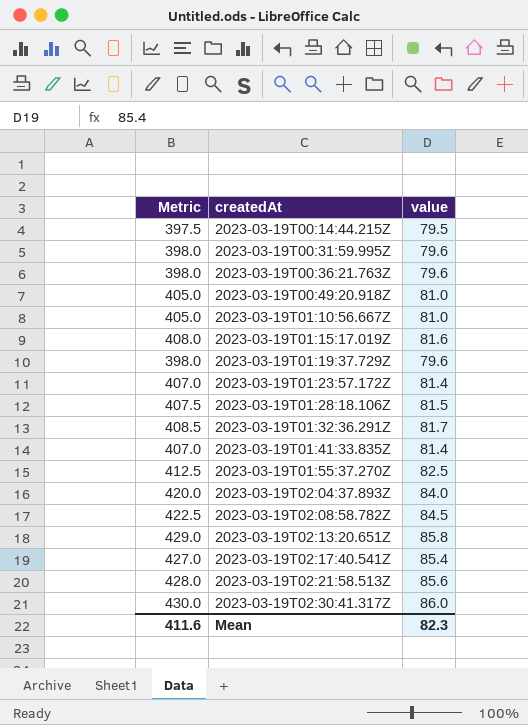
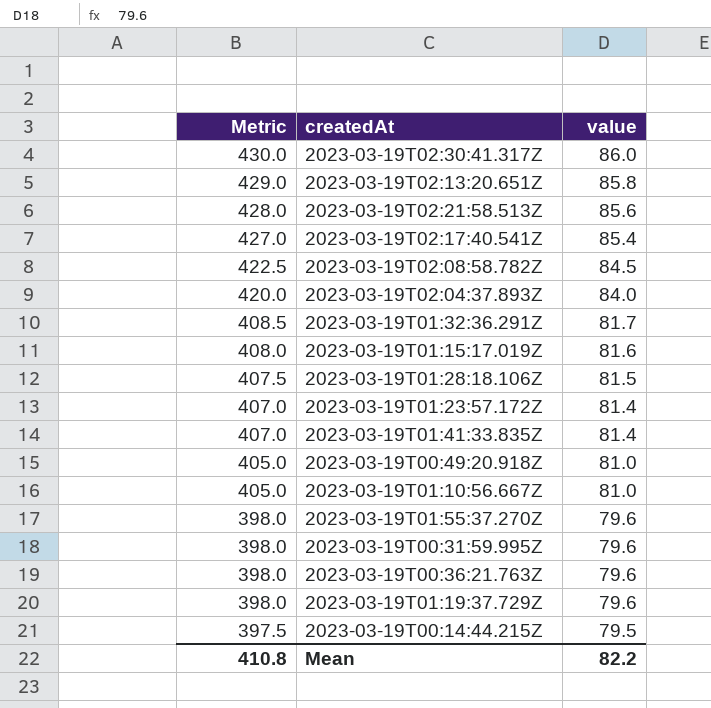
row order: createdAt ascending -> Metric descending
2023-03-19T01:55:37.270Z | Metric: 412.5 -> 398.0
2023-03-19T01:55:37.270Z | value: 82.5 -> 79.6
Mean | Metric: 411.6 -> 410.8
Mean | value: 82.3 -> 82.2

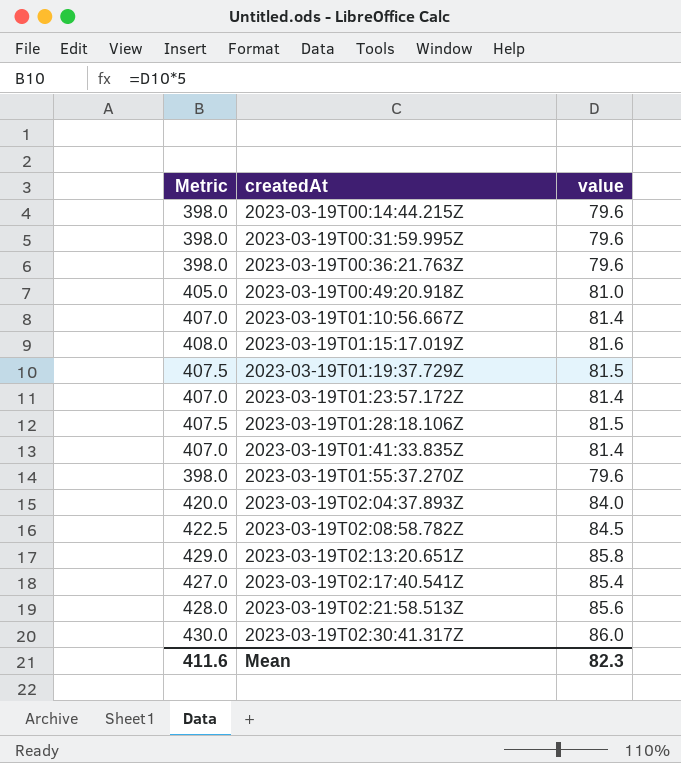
row order: Metric descending -> createdAt ascending
row 2023-03-19T01:32:36.291Z: 408.5 | 81.7 -> none
2023-03-19T00:14:44.215Z | Metric: 397.5 -> 398.0
2023-03-19T00:14:44.215Z | value: 79.5 -> 79.6
2023-03-19T01:10:56.667Z | Metric: 405.0 -> 407.0
2023-03-19T01:10:56.667Z | value: 81.0 -> 81.4
2023-03-19T01:19:37.729Z | Metric: 398.0 -> 407.5
2023-03-19T01:19:37.729Z | value: 79.6 -> 81.5
Mean | Metric: 410.8 -> 411.6
Mean | value: 82.2 -> 82.3

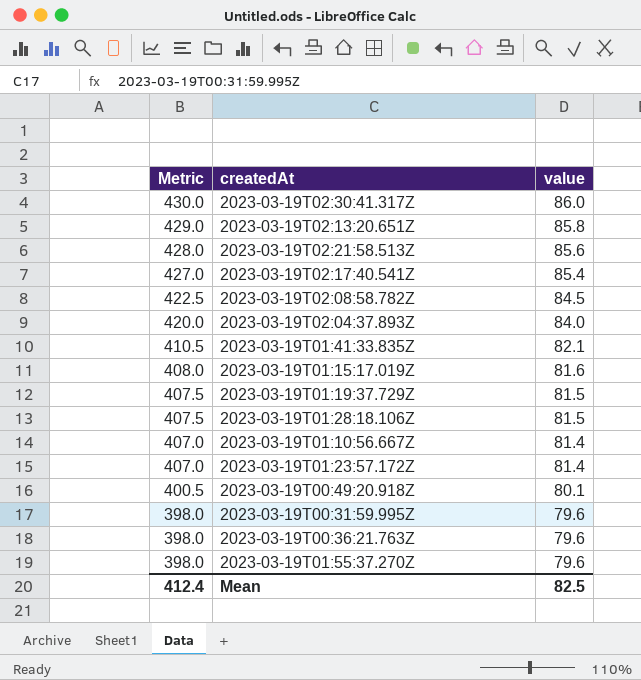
row order: createdAt ascending -> Metric descending
row 2023-03-19T00:14:44.215Z: 398.0 | 79.6 -> none
2023-03-19T01:41:33.835Z | Metric: 407.0 -> 410.5
2023-03-19T01:41:33.835Z | value: 81.4 -> 82.1
2023-03-19T00:49:20.918Z | Metric: 405.0 -> 400.5
2023-03-19T00:49:20.918Z | value: 81.0 -> 80.1
Mean | Metric: 411.6 -> 412.4
Mean | value: 82.3 -> 82.5

